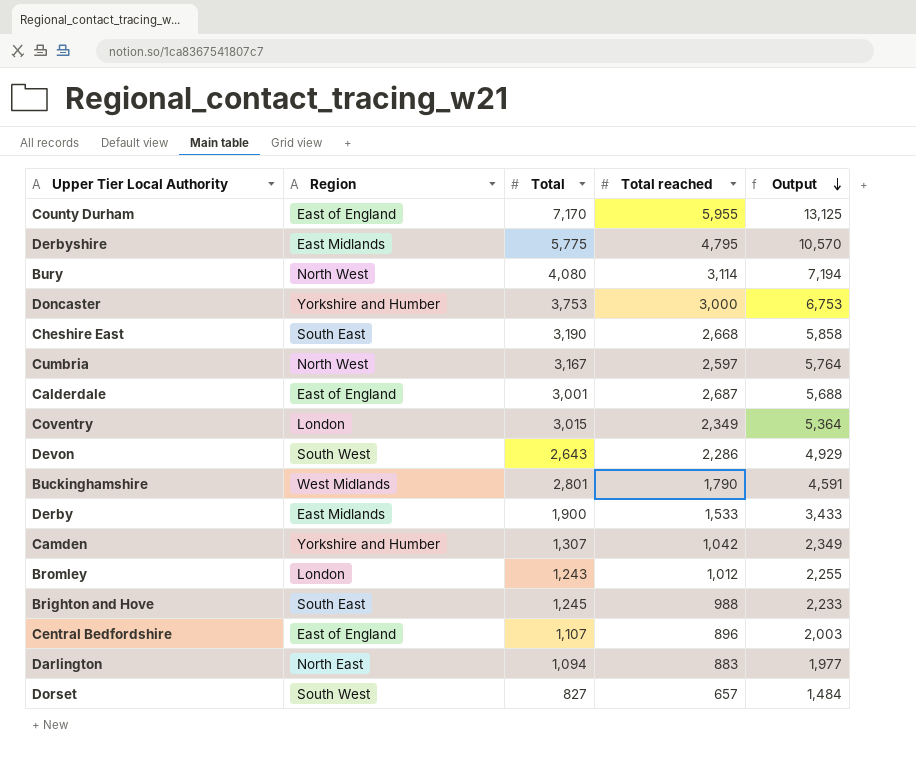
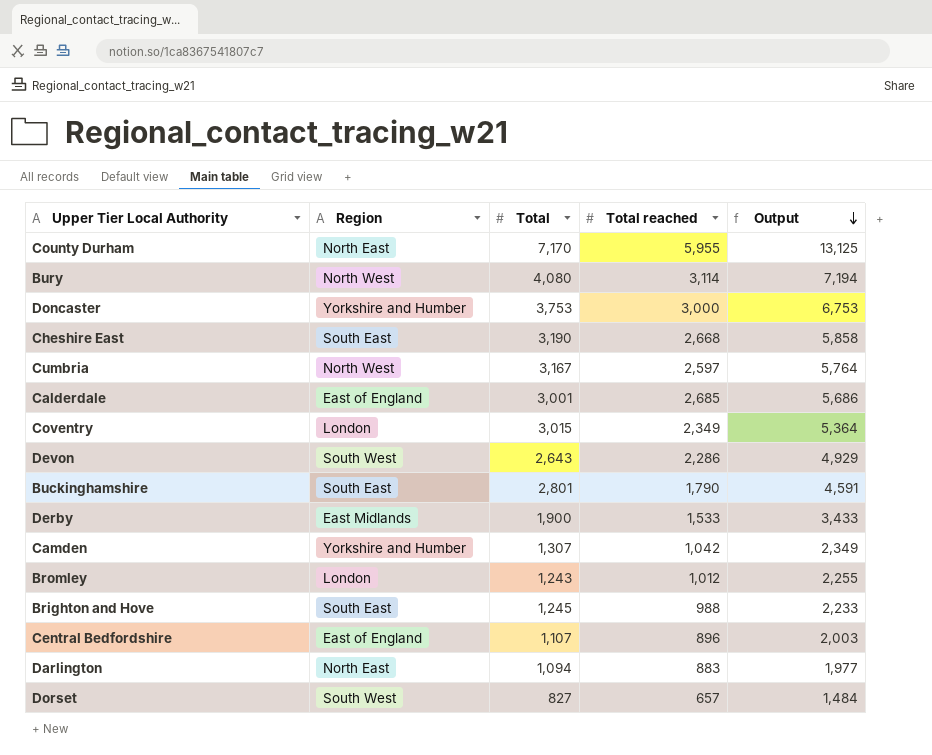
row Derbyshire: East Midlands | 5,775 | 4,795 | 10,570 -> none
County Durham | Region: East of England -> North East
Calderdale | Total reached: 2,687 -> 2,685
Calderdale | Output: 5,688 -> 5,686
Buckinghamshire | Region: West Midlands -> South East

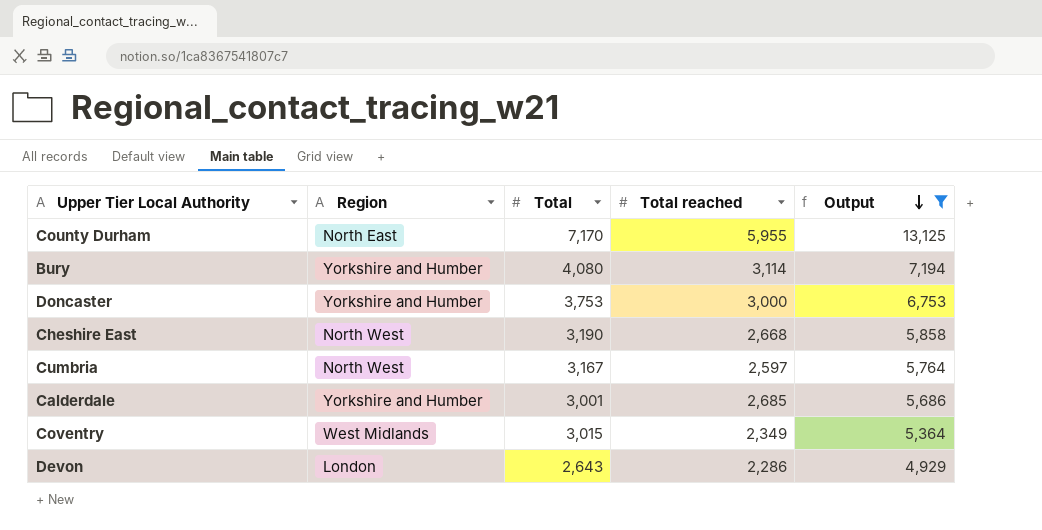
filter: none -> Output >= 4,929
Bury | Region: North West -> Yorkshire and Humber
Cheshire East | Region: South East -> North West
Calderdale | Region: East of England -> Yorkshire and Humber
Coventry | Region: London -> West Midlands
Devon | Region: South West -> London

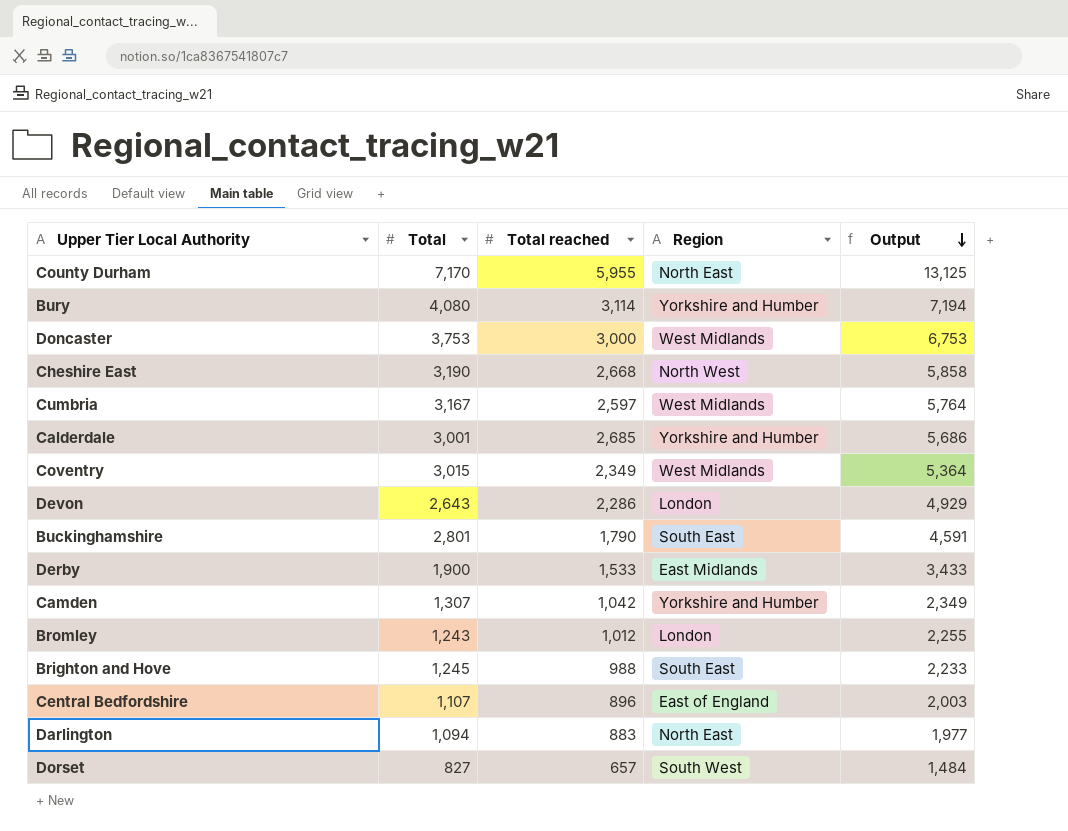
filter: Output >= 4,929 -> none
column Region | position: 2 -> 4
Doncaster | Region: Yorkshire and Humber -> West Midlands
Cumbria | Region: North West -> West Midlands

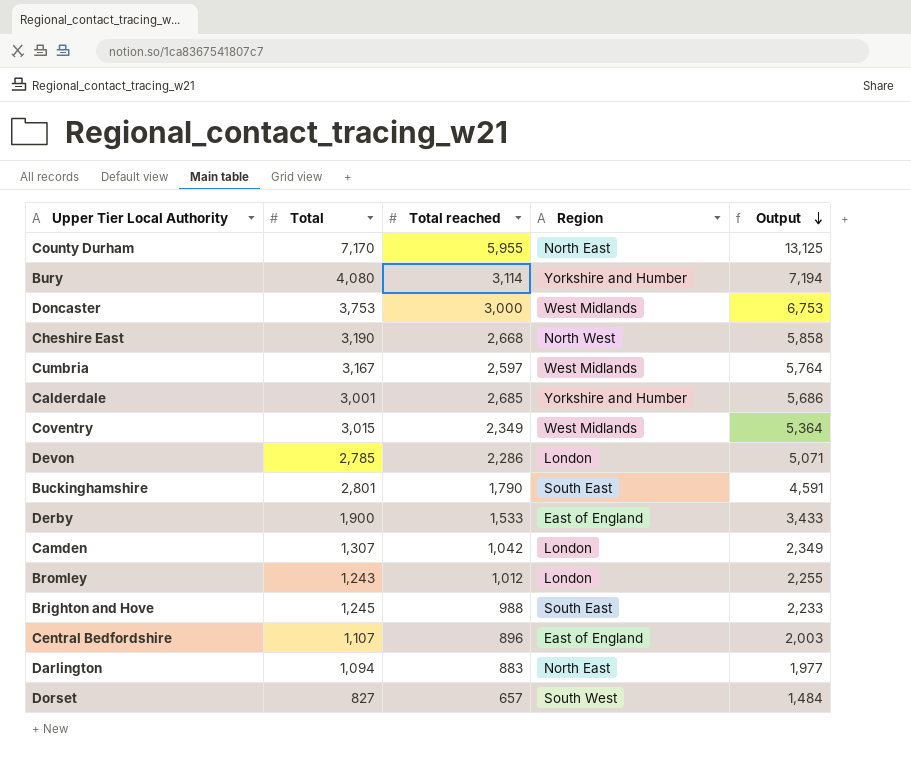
Devon | Total: 2,643 -> 2,785
Devon | Output: 4,929 -> 5,071
Derby | Region: East Midlands -> East of England
Camden | Region: Yorkshire and Humber -> London

